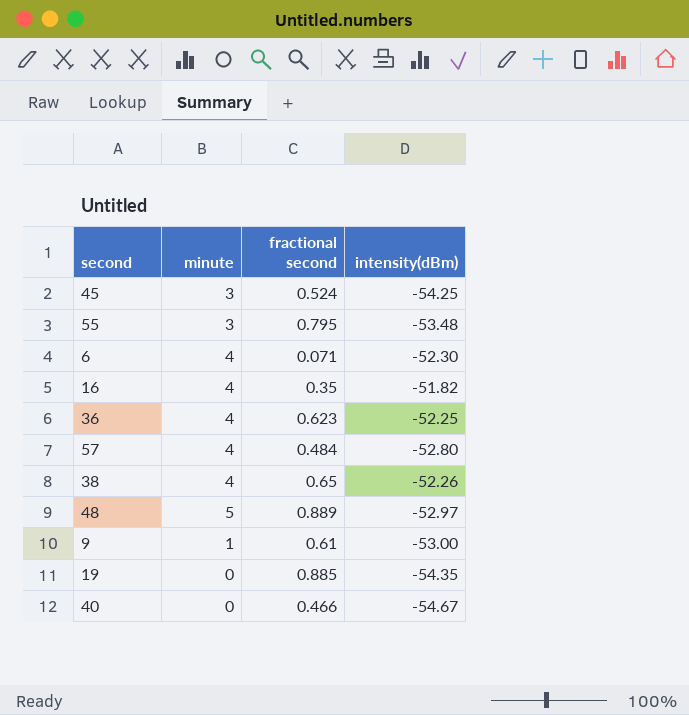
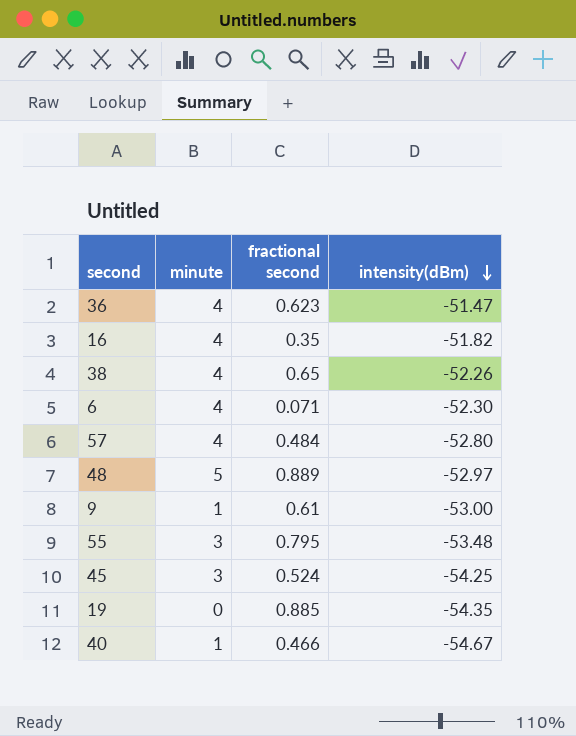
row order: none -> intensity(dBm) descending
36 | intensity(dBm): -52.25 -> -51.47
40 | minute: 0 -> 1

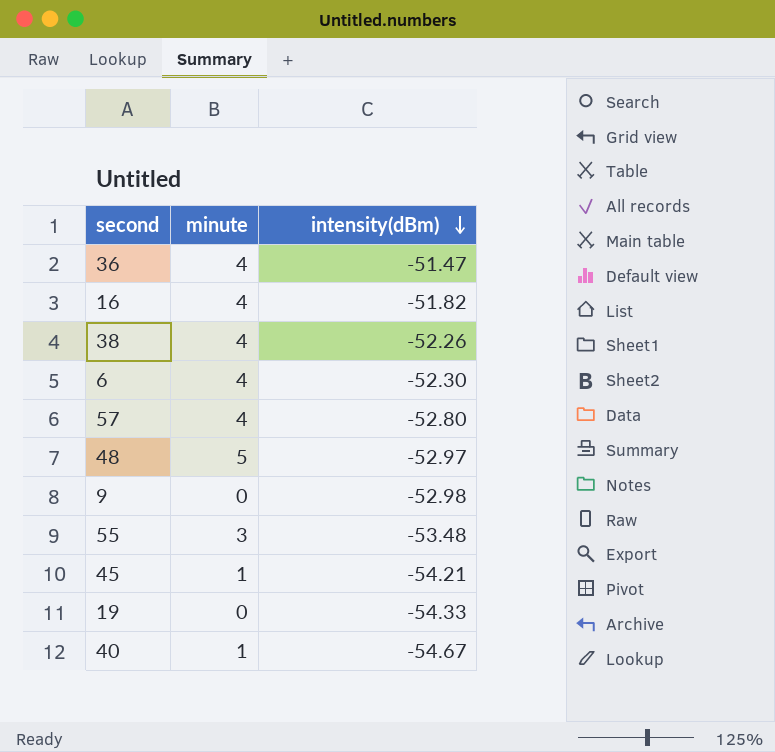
column fractional second | position: 3 -> none
9 | minute: 1 -> 0
9 | intensity(dBm): -53.00 -> -52.98
45 | minute: 3 -> 1
45 | intensity(dBm): -54.25 -> -54.21
19 | intensity(dBm): -54.35 -> -54.33

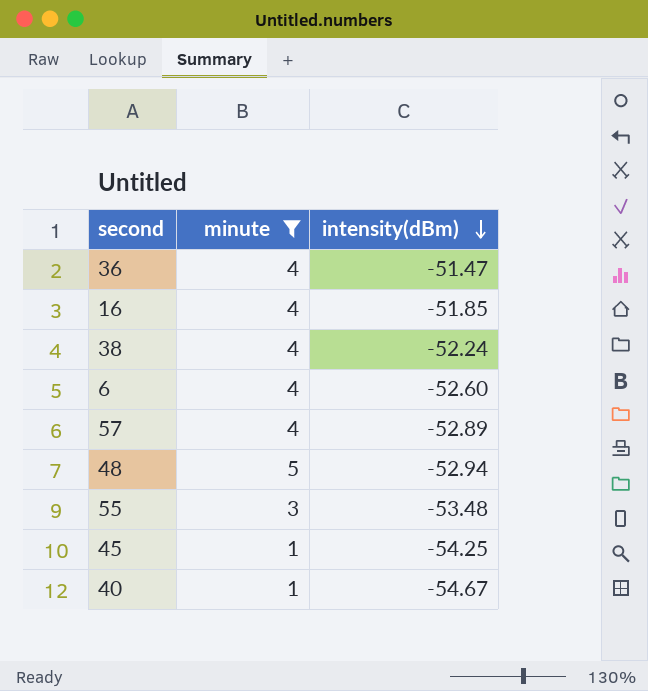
filter: none -> minute != 0
16 | intensity(dBm): -51.82 -> -51.85
38 | intensity(dBm): -52.26 -> -52.24
6 | intensity(dBm): -52.30 -> -52.60
57 | intensity(dBm): -52.80 -> -52.89
48 | intensity(dBm): -52.97 -> -52.94
45 | intensity(dBm): -54.21 -> -54.25

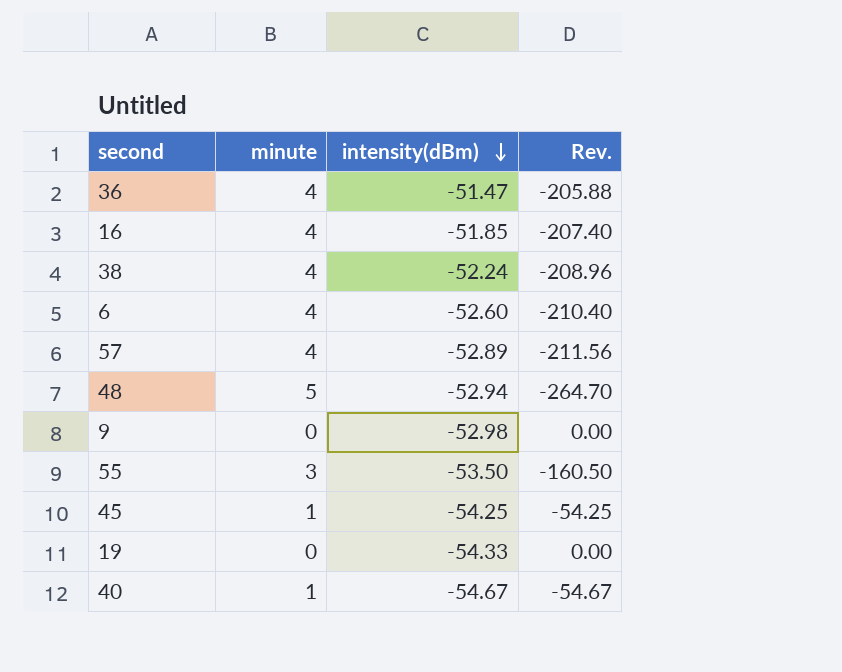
filter: minute != 0 -> none
column Rev. | formula: none -> [minute] * [intensity(dBm)]
55 | intensity(dBm): -53.48 -> -53.50

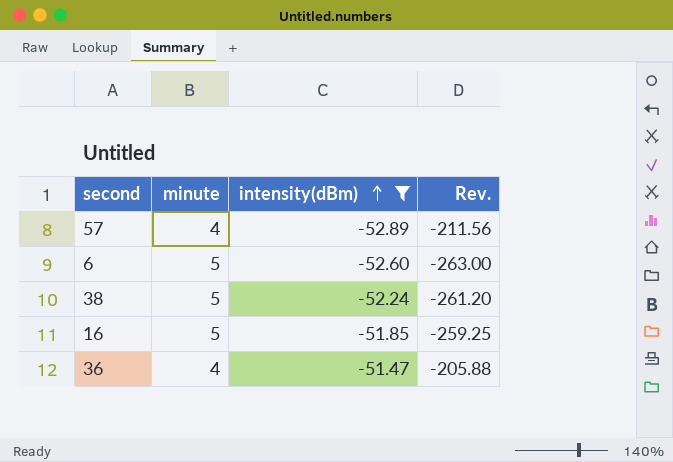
filter: none -> intensity(dBm) >= -52.89
row order: intensity(dBm) descending -> intensity(dBm) ascending
6 | minute: 4 -> 5
6 | Rev.: -210.40 -> -263.00
38 | minute: 4 -> 5
38 | Rev.: -208.96 -> -261.20
16 | minute: 4 -> 5
16 | Rev.: -207.40 -> -259.25

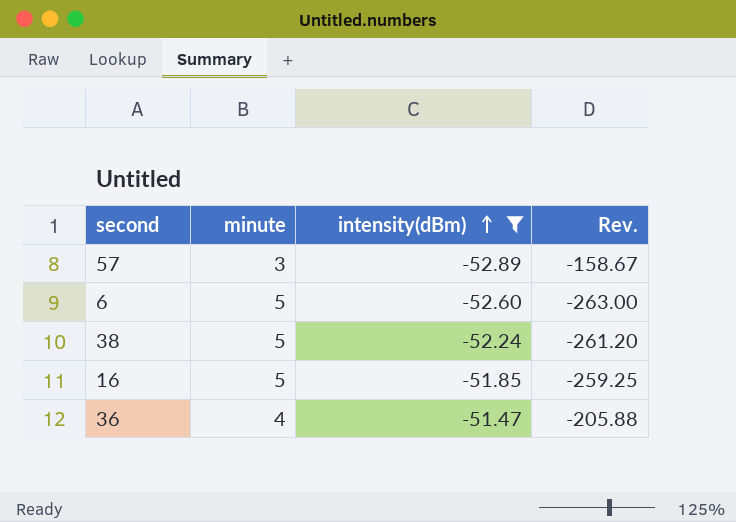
57 | minute: 4 -> 3
57 | Rev.: -211.56 -> -158.67

